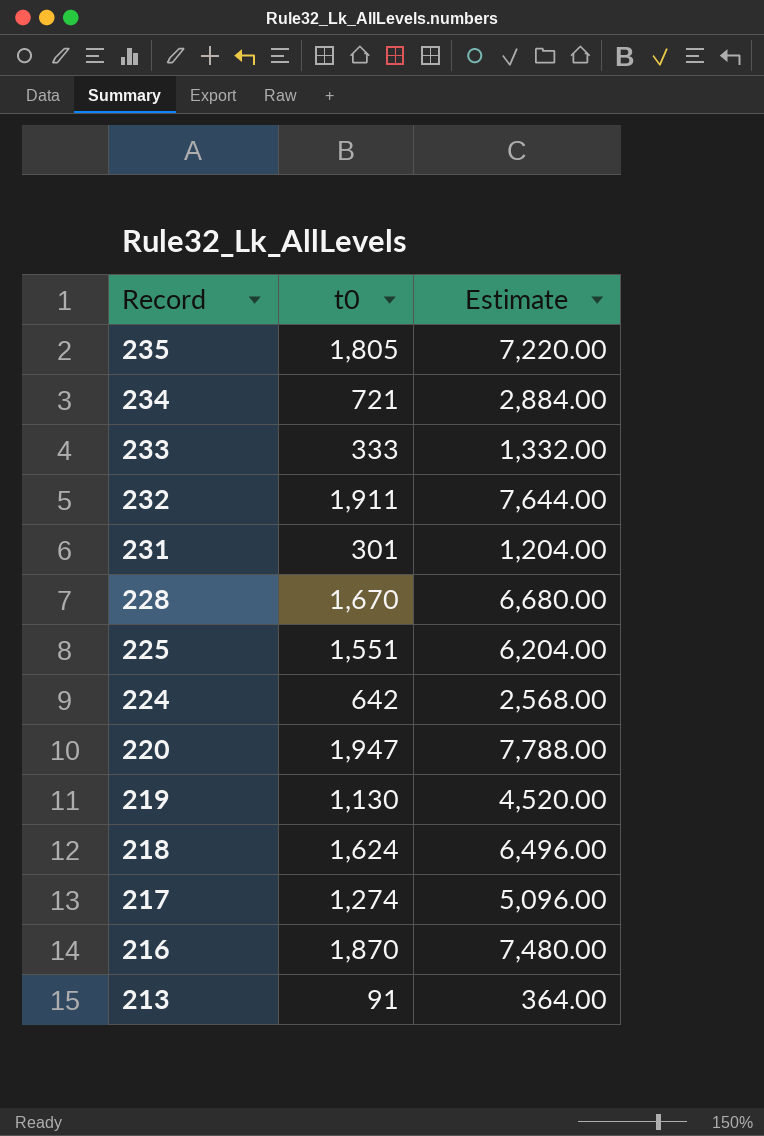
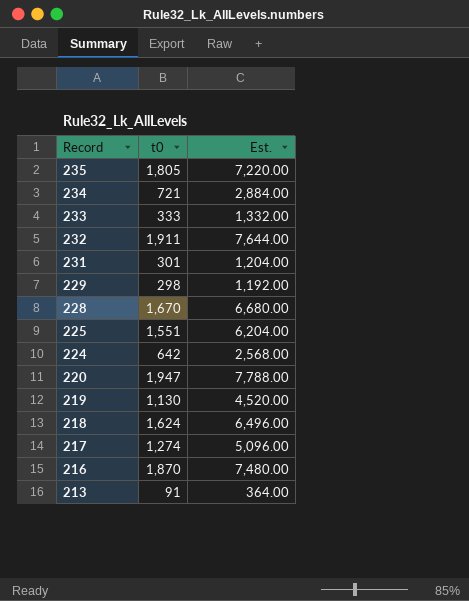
column name: Estimate -> Est.
row 229: none -> 298 | 1,192.00

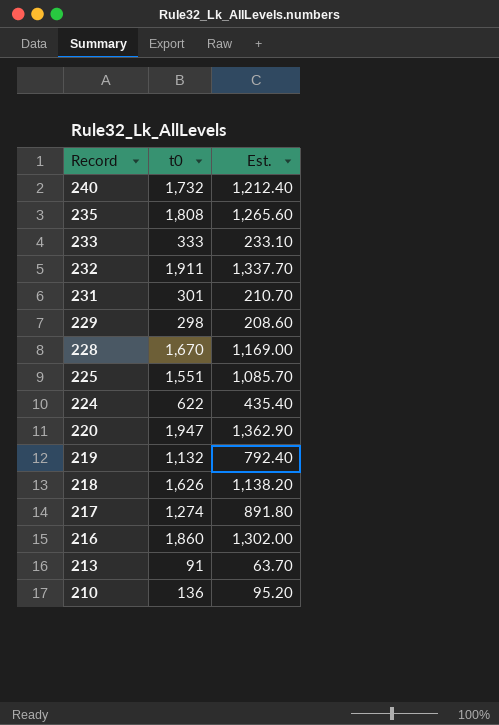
column Est. | formula: [t0] * 4 -> [t0] * 0.7
row 234: 721 | 2,884.00 -> none
row 240: none -> 1,732 | 1,212.40
235 | t0: 1,805 -> 1,808
224 | t0: 642 -> 622
219 | t0: 1,130 -> 1,132
218 | t0: 1,624 -> 1,626
216 | t0: 1,870 -> 1,860
row 210: none -> 136 | 95.20

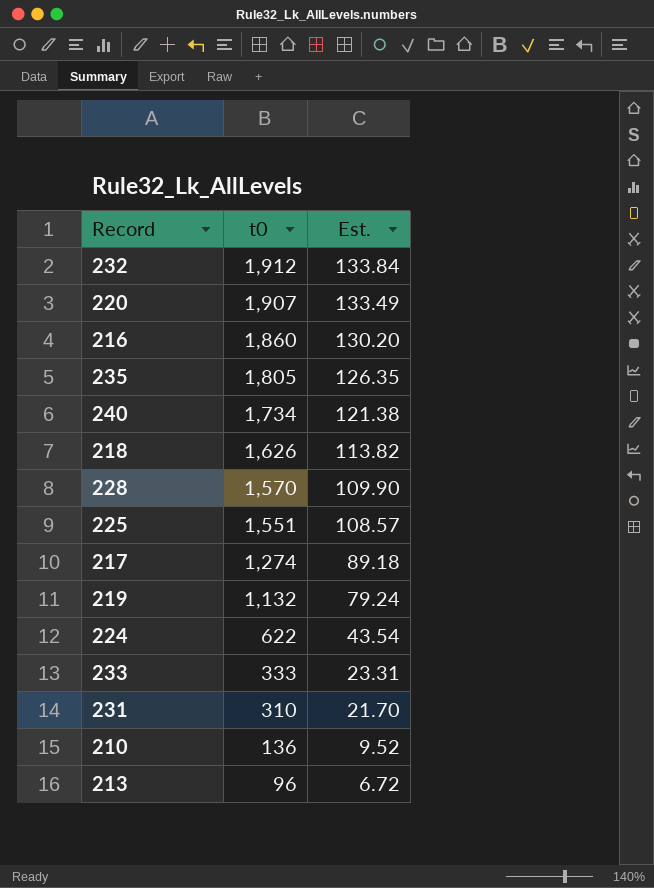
row order: Record descending -> t0 descending
column Est. | formula: [t0] * 0.7 -> [t0] * 0.07
row 229: 298 | 208.60 -> none
232 | t0: 1,911 -> 1,912
220 | t0: 1,947 -> 1,907
235 | t0: 1,808 -> 1,805
240 | t0: 1,732 -> 1,734
228 | t0: 1,670 -> 1,570
231 | t0: 301 -> 310
213 | t0: 91 -> 96

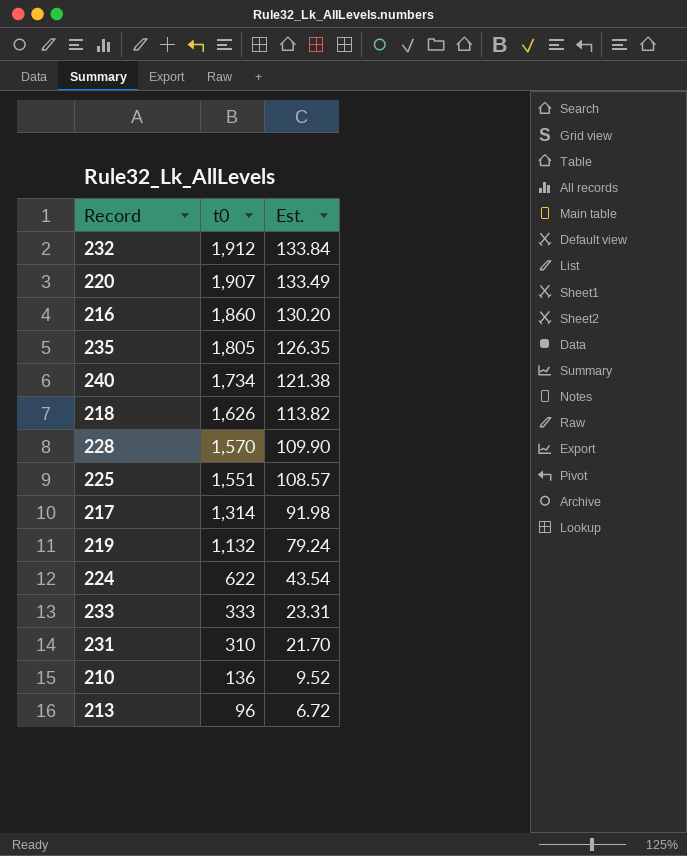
217 | t0: 1,274 -> 1,314
217 | Est.: 89.18 -> 91.98

